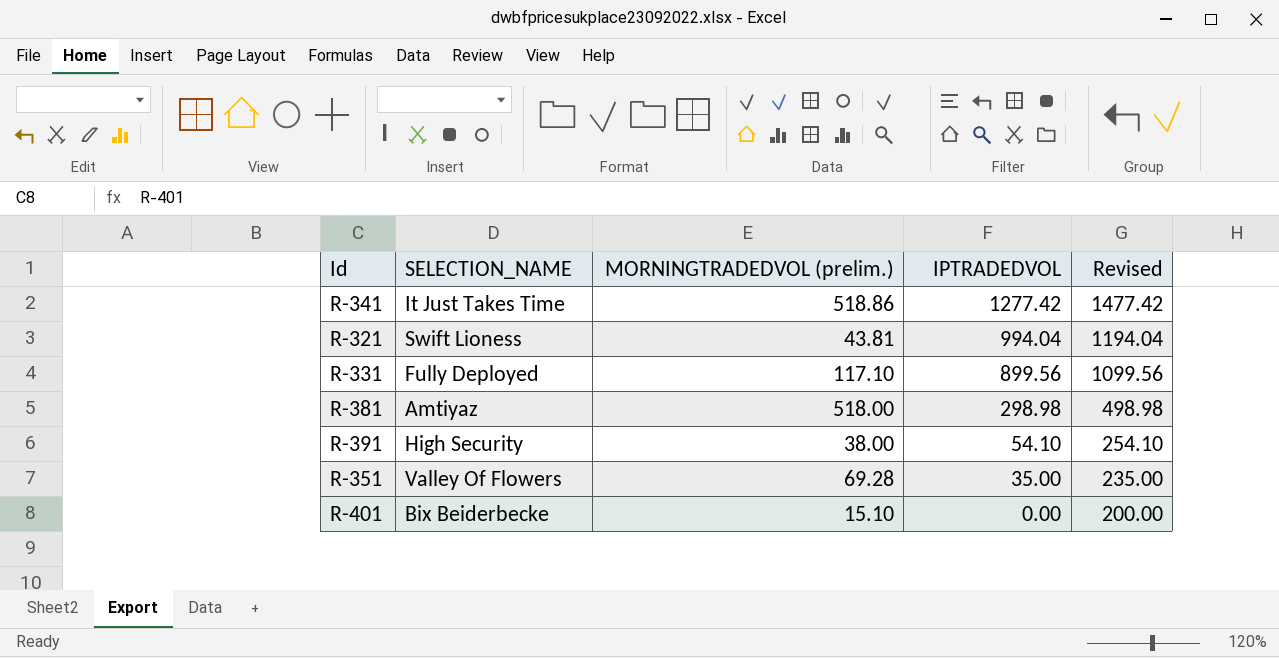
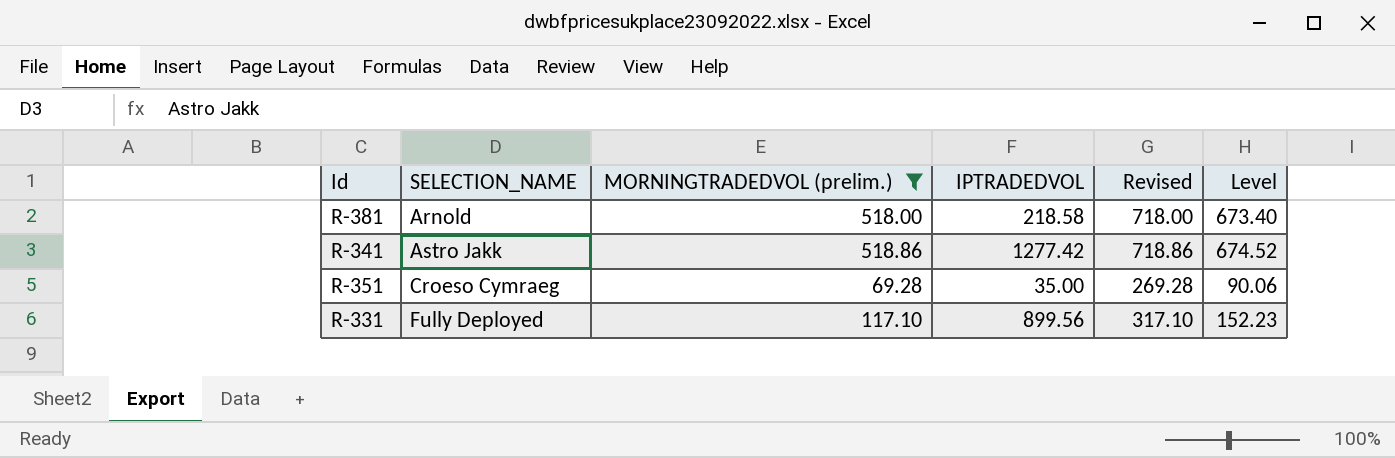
filter: none -> MORNINGTRADEDVOL (prelim.) >= 69.28
row order: IPTRADEDVOL descending -> SELECTION_NAME ascending
column Revised | formula: [IPTRADEDVOL] + 200 -> [MORNINGTRADEDVOL (prelim.)] + 200
column Level | formula: none -> [MORNINGTRADEDVOL (prelim.)] * 1.3
R-381 | SELECTION_NAME: Amtiyaz -> Arnold
R-381 | IPTRADEDVOL: 298.98 -> 218.58
R-341 | SELECTION_NAME: It Just Takes Time -> Astro Jakk
R-351 | SELECTION_NAME: Valley Of Flowers -> Croeso Cymraeg

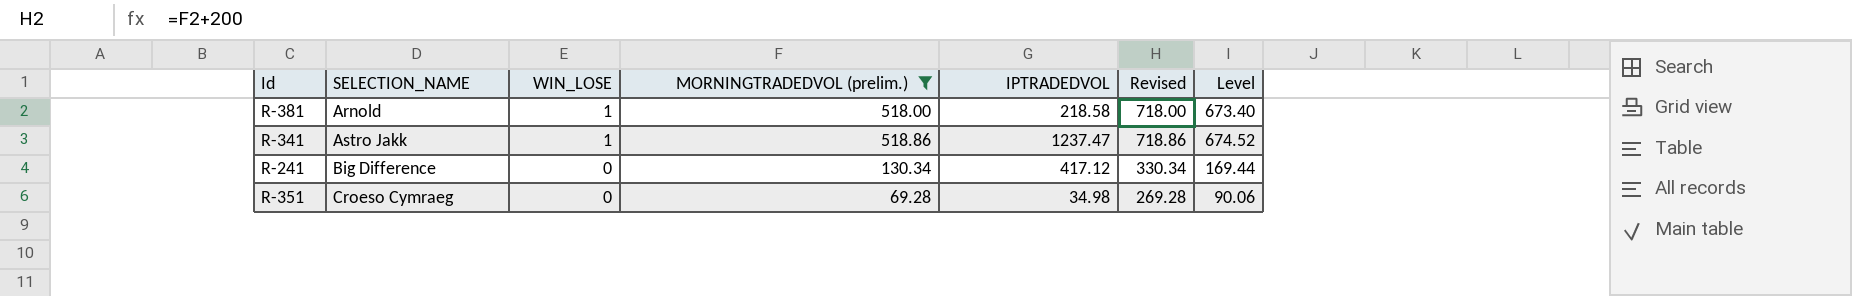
column WIN_LOSE | position: none -> 3
row R-331: Fully Deployed | 117.10 | 899.56 | 317.10 | 152.23 -> none
R-341 | IPTRADEDVOL: 1277.42 -> 1237.47
row R-241: none -> Big Difference | 0 | 130.34 | 417.12 | 330.34 | 169.44
R-351 | IPTRADEDVOL: 35.00 -> 34.98

